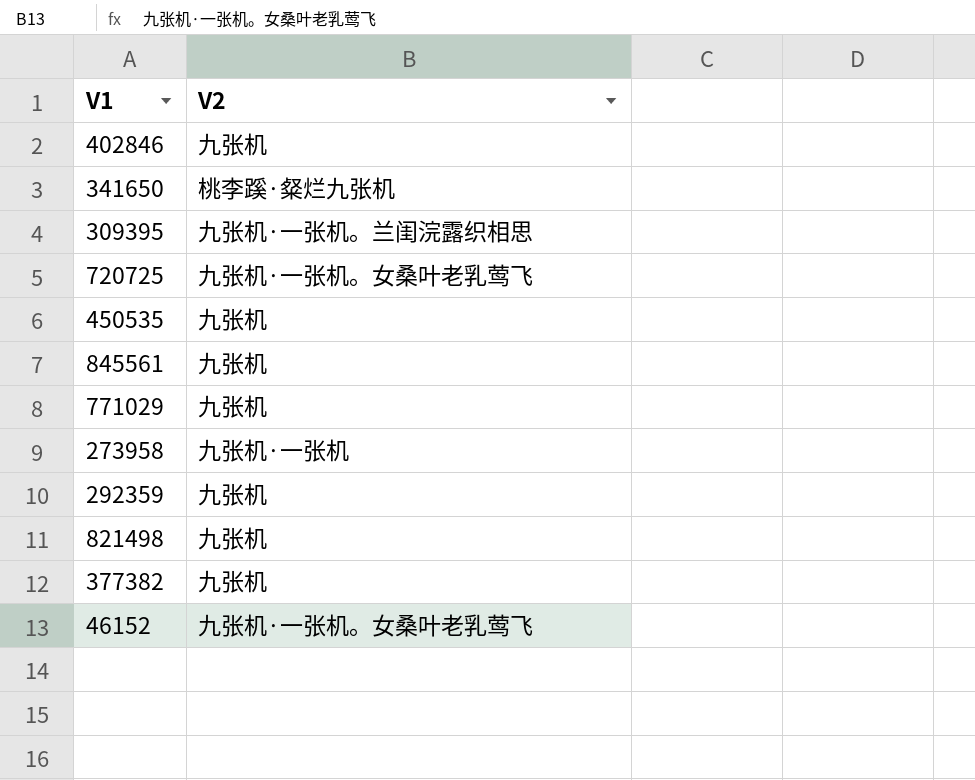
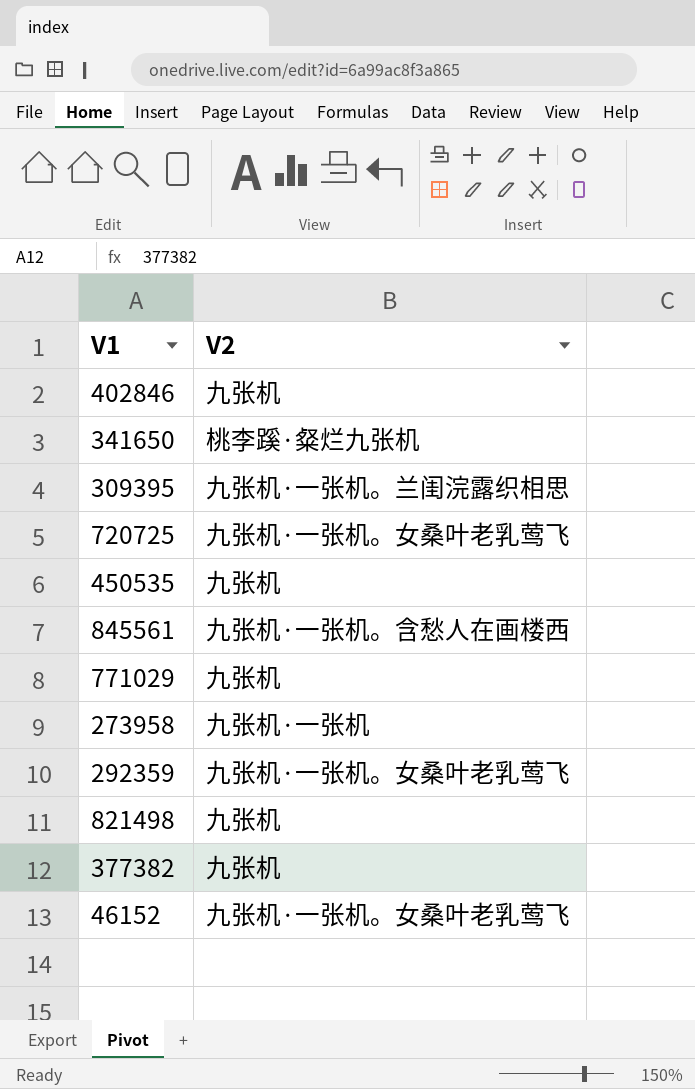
845561 | V2: 九张机 -> 九张机·一张机。含愁人在画楼西
292359 | V2: 九张机 -> 九张机·一张机。女桑叶老乳莺飞

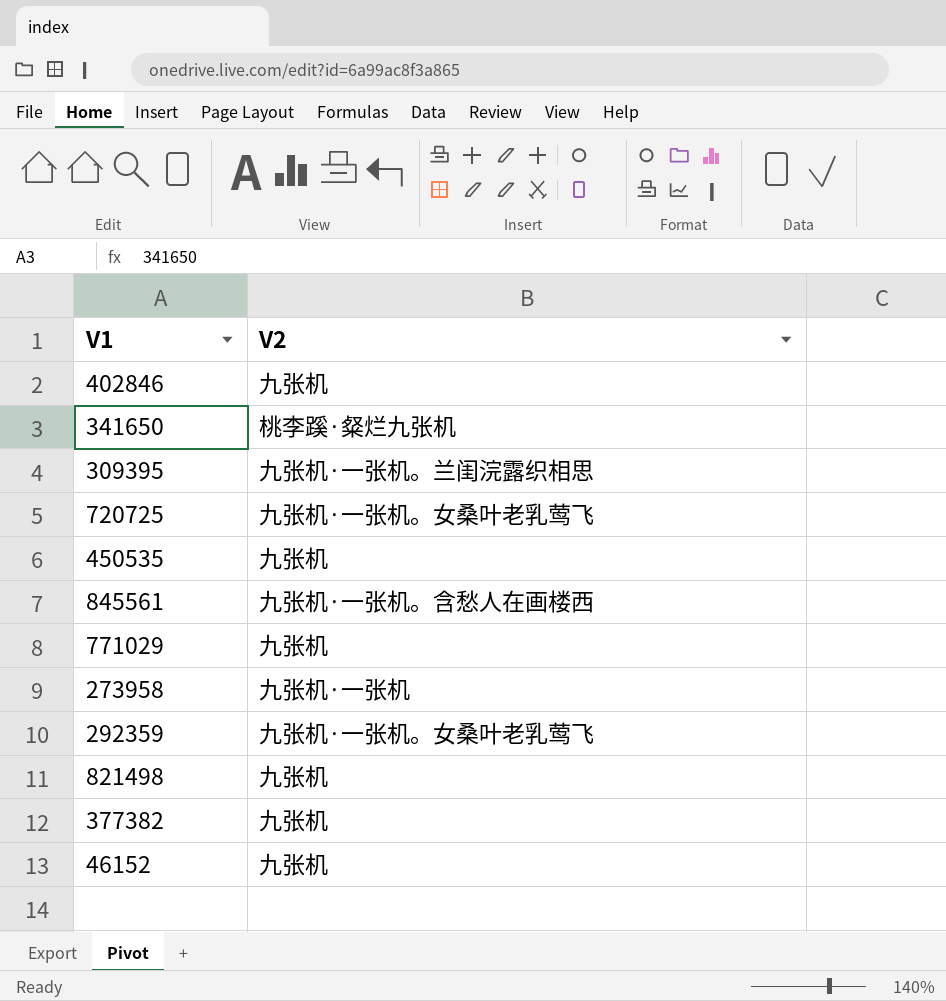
46152 | V2: 九张机·一张机。女桑叶老乳莺飞 -> 九张机

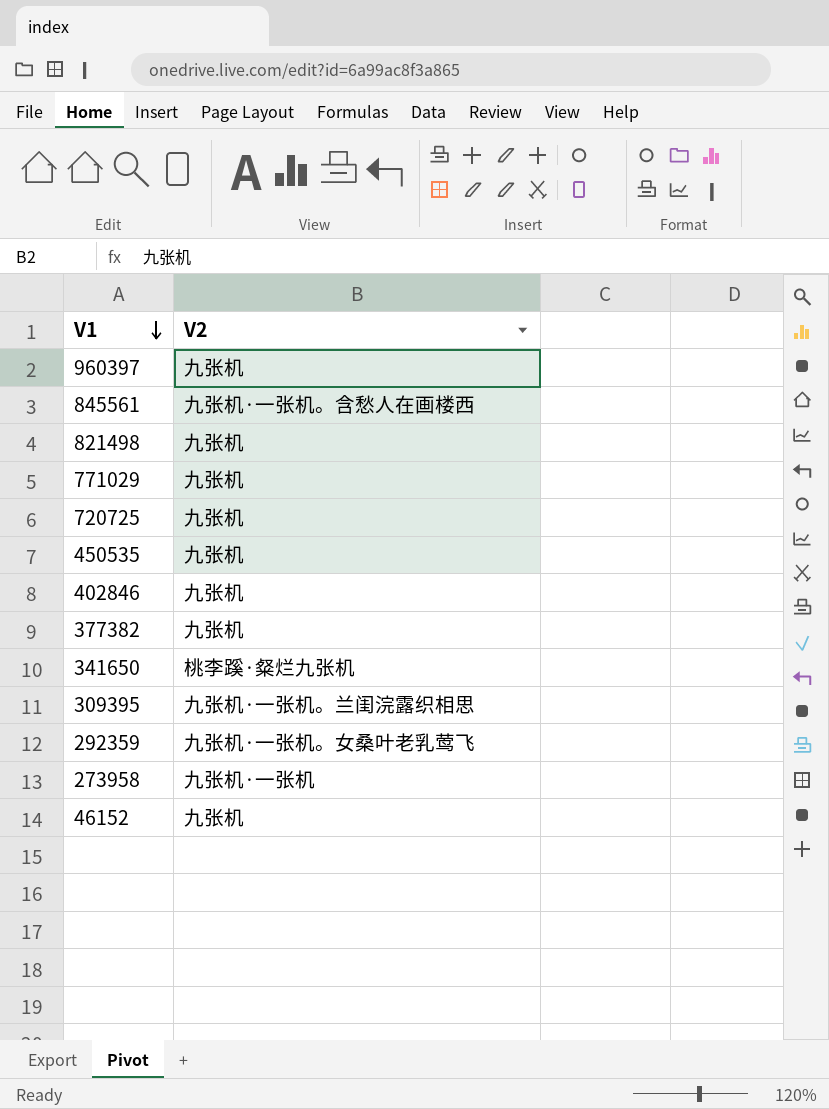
row order: none -> V1 descending
row 960397: none -> 九张机
720725 | V2: 九张机·一张机。女桑叶老乳莺飞 -> 九张机

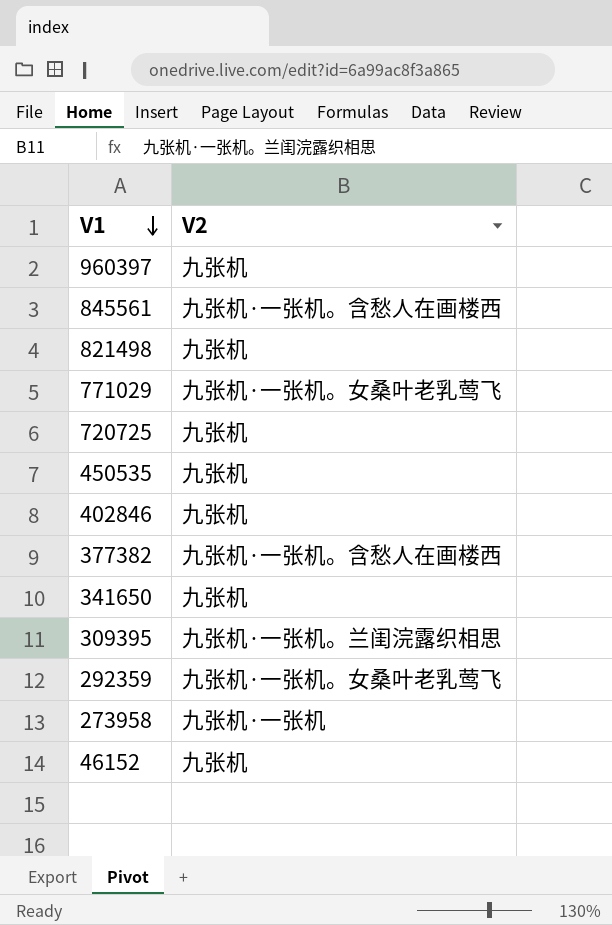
771029 | V2: 九张机 -> 九张机·一张机。女桑叶老乳莺飞
377382 | V2: 九张机 -> 九张机·一张机。含愁人在画楼西
341650 | V2: 桃李蹊·粲烂九张机 -> 九张机

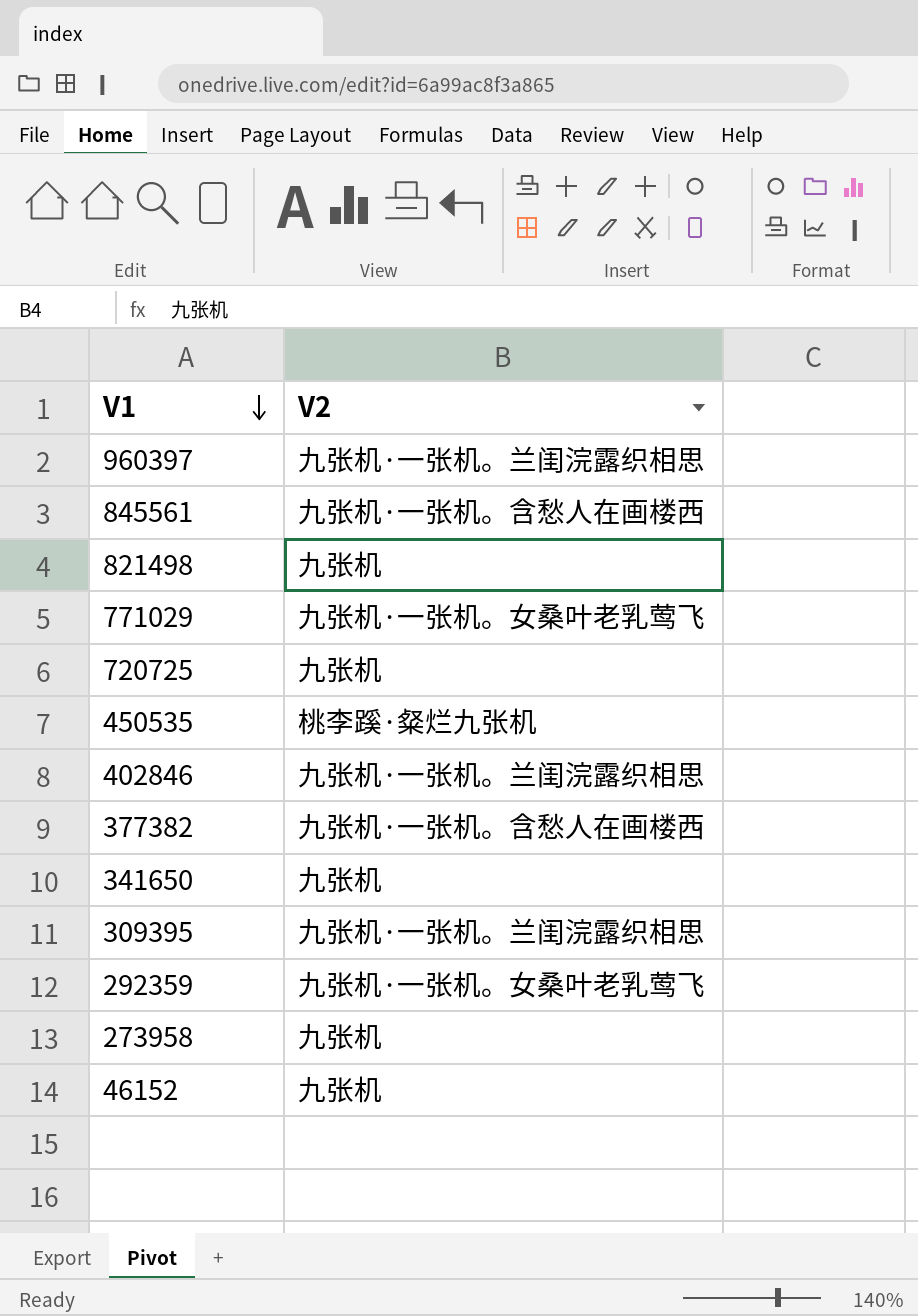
960397 | V2: 九张机 -> 九张机·一张机。兰闺浣露织相思
450535 | V2: 九张机 -> 桃李蹊·粲烂九张机
402846 | V2: 九张机 -> 九张机·一张机。兰闺浣露织相思
273958 | V2: 九张机·一张机 -> 九张机

